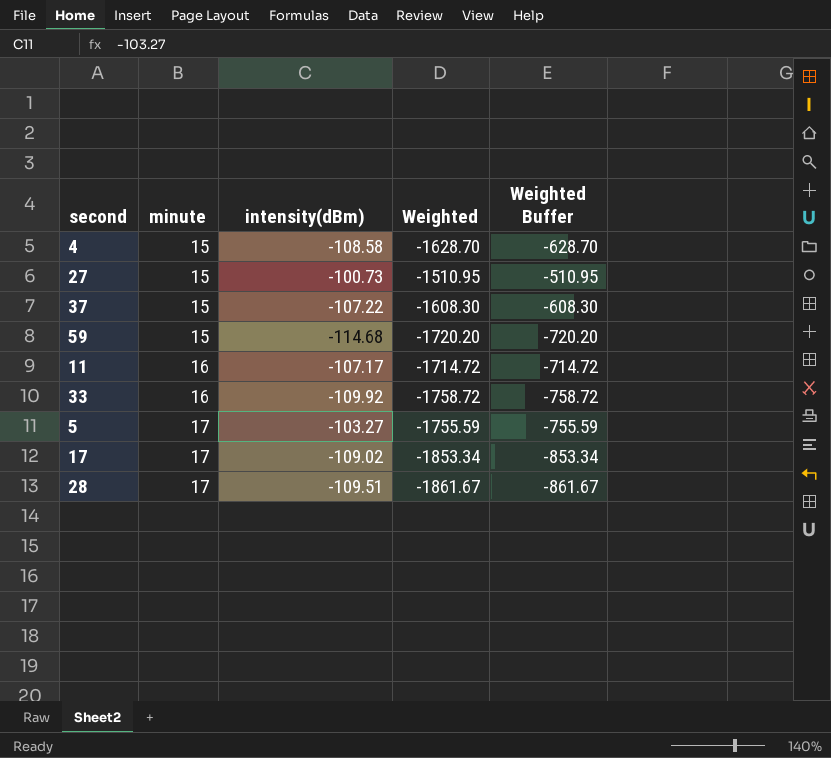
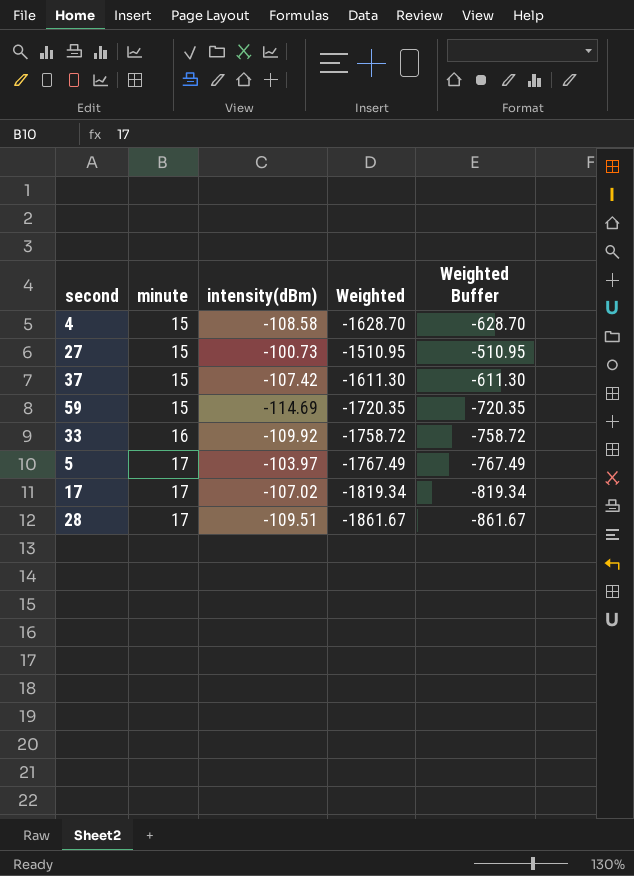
row 11: 16 | -107.17 | -1714.72 | -714.72 -> none
37 | intensity(dBm): -107.22 -> -107.42
37 | Weighted: -1608.30 -> -1611.30
37 | Weighted Buffer: -608.30 -> -611.30
59 | intensity(dBm): -114.68 -> -114.69
59 | Weighted: -1720.20 -> -1720.35
59 | Weighted Buffer: -720.20 -> -720.35
5 | intensity(dBm): -103.27 -> -103.97
5 | Weighted: -1755.59 -> -1767.49
5 | Weighted Buffer: -755.59 -> -767.49
17 | intensity(dBm): -109.02 -> -107.02
17 | Weighted: -1853.34 -> -1819.34
17 | Weighted Buffer: -853.34 -> -819.34

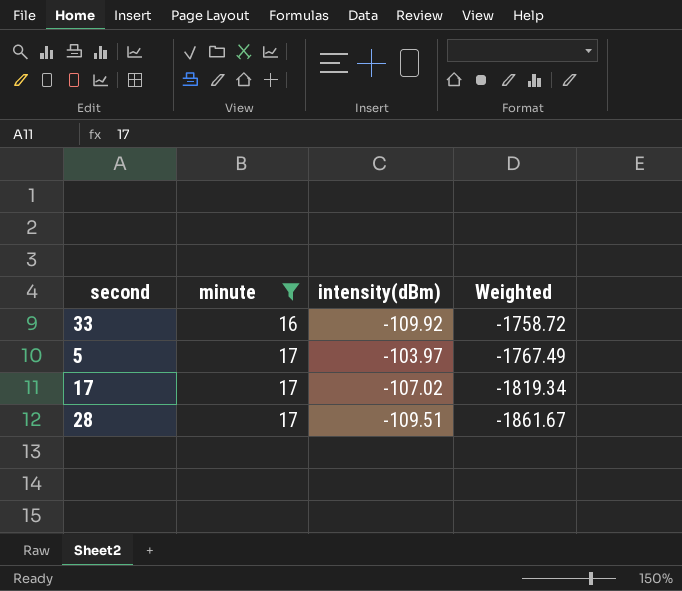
filter: none -> minute != 15
column Weighted Buffer | formula: [Weighted] + 1000 -> none

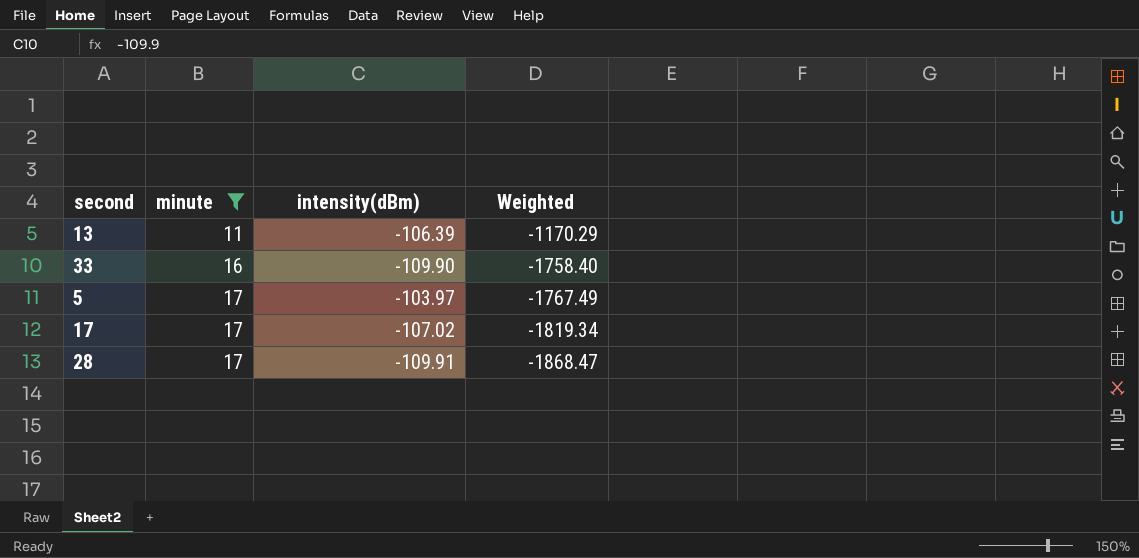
row 13: none -> 11 | -106.39 | -1170.29
33 | intensity(dBm): -109.92 -> -109.90
33 | Weighted: -1758.72 -> -1758.40
28 | intensity(dBm): -109.51 -> -109.91
28 | Weighted: -1861.67 -> -1868.47

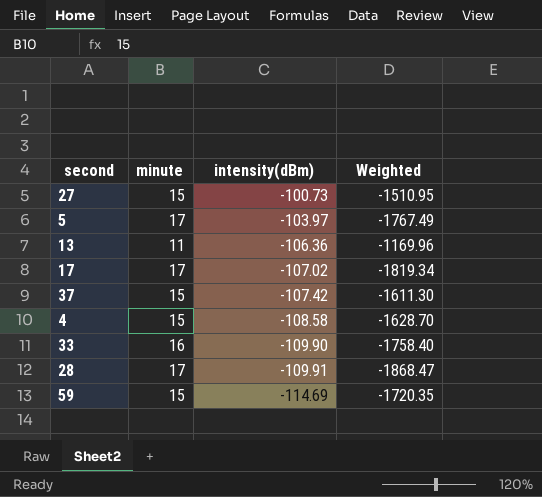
filter: minute != 15 -> none
row order: minute ascending -> intensity(dBm) descending
13 | intensity(dBm): -106.39 -> -106.36
13 | Weighted: -1170.29 -> -1169.96

